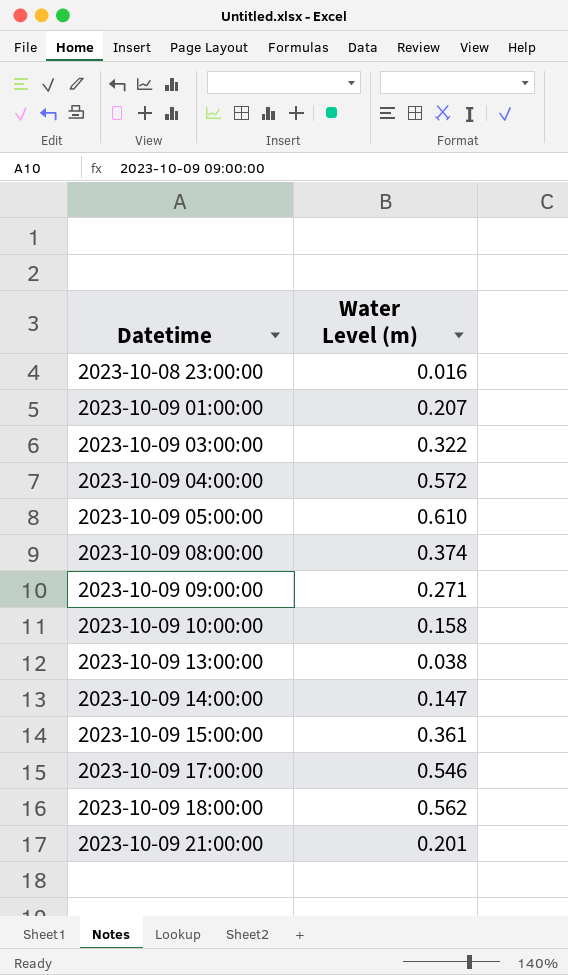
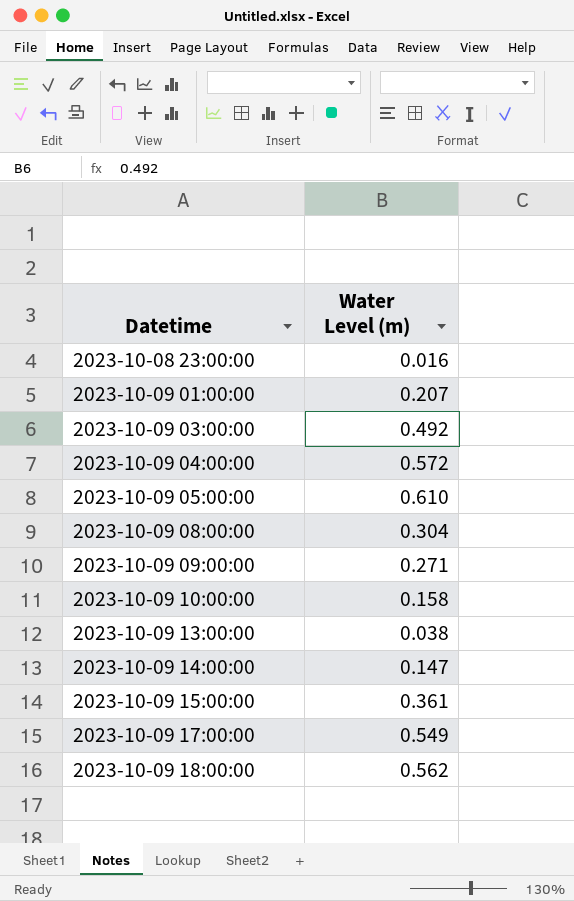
row 2023-10-09 21:00:00: 0.201 -> none
2023-10-09 03:00:00 | Water Level (m): 0.322 -> 0.492
2023-10-09 08:00:00 | Water Level (m): 0.374 -> 0.304
2023-10-09 17:00:00 | Water Level (m): 0.546 -> 0.549

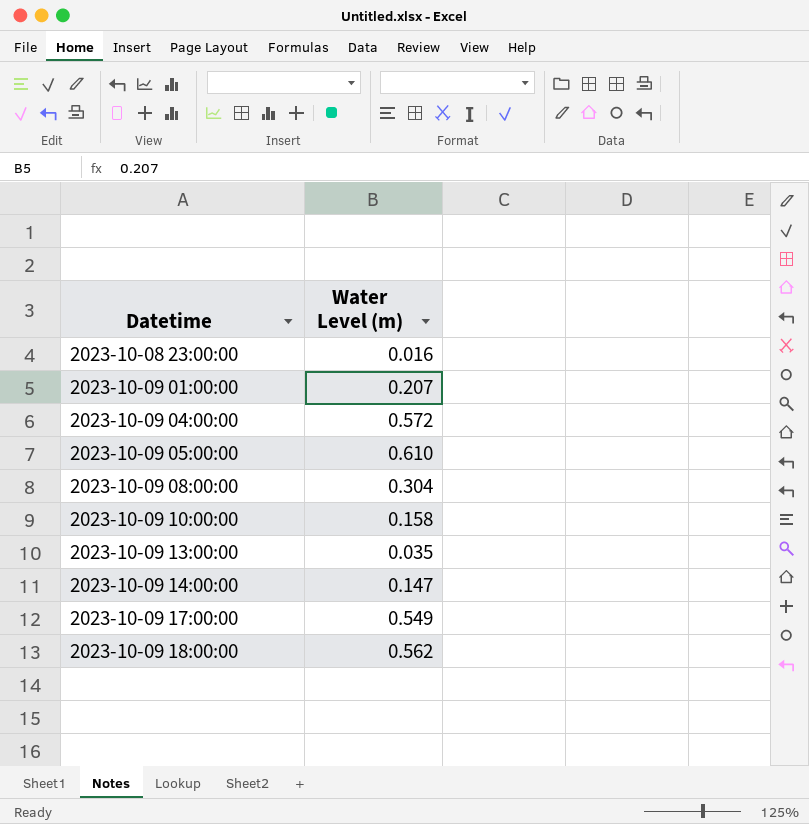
row 2023-10-09 03:00:00: 0.492 -> none
row 2023-10-09 09:00:00: 0.271 -> none
row 2023-10-09 15:00:00: 0.361 -> none
2023-10-09 13:00:00 | Water Level (m): 0.038 -> 0.035

